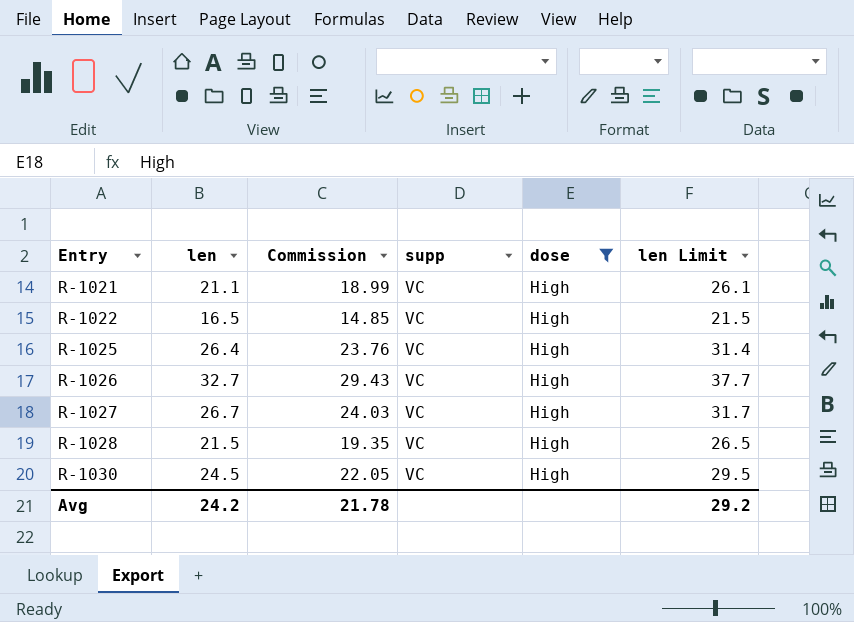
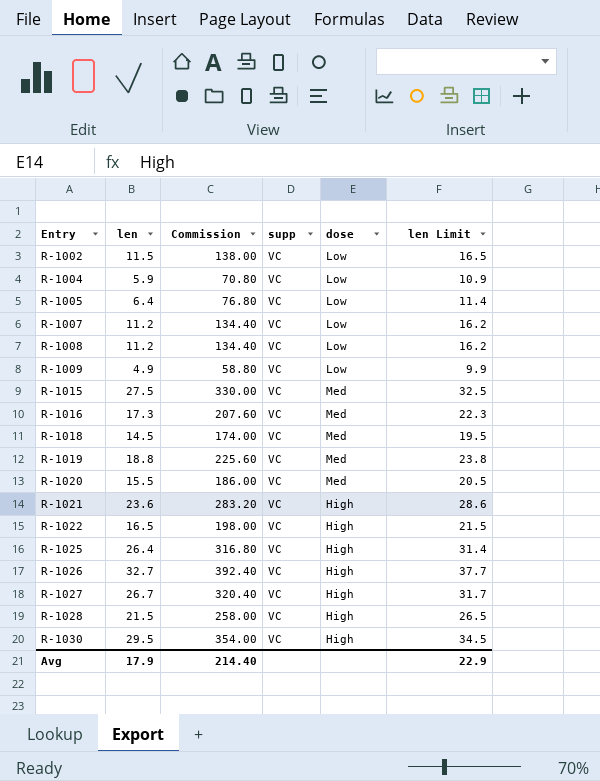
filter: dose = High -> none
column Commission | formula: [len] * 0.9 -> [len] * 12
R-1021 | len: 21.1 -> 23.6
R-1021 | len Limit: 26.1 -> 28.6
R-1030 | len: 24.5 -> 29.5
R-1030 | len Limit: 29.5 -> 34.5
Avg | len: 24.2 -> 17.9
Avg | Commission: 21.78 -> 214.40
Avg | len Limit: 29.2 -> 22.9

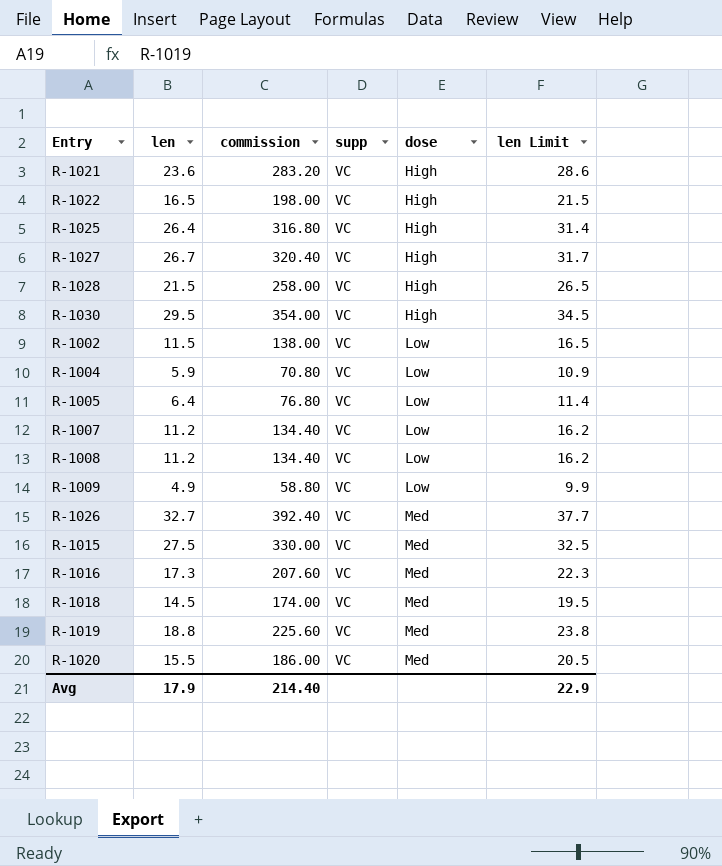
row order: Entry ascending -> dose ascending
column name: Commission -> commission
R-1026 | dose: High -> Med

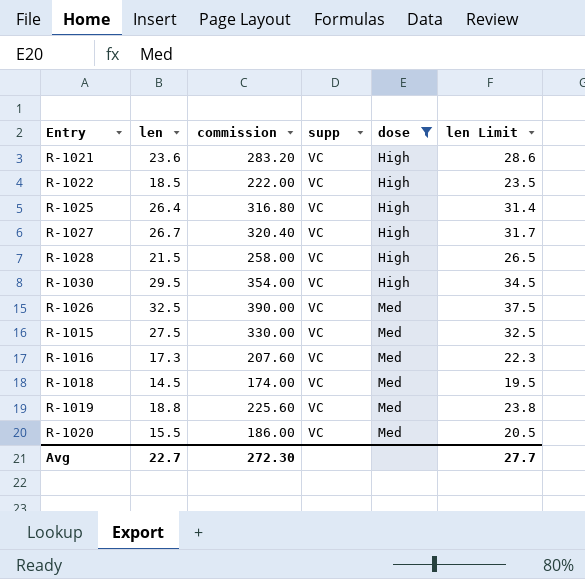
filter: none -> dose != Low
R-1022 | len: 16.5 -> 18.5
R-1022 | commission: 198.00 -> 222.00
R-1022 | len Limit: 21.5 -> 23.5
R-1026 | len: 32.7 -> 32.5
R-1026 | commission: 392.40 -> 390.00
R-1026 | len Limit: 37.7 -> 37.5
Avg | len: 17.9 -> 22.7
Avg | commission: 214.40 -> 272.30
Avg | len Limit: 22.9 -> 27.7

